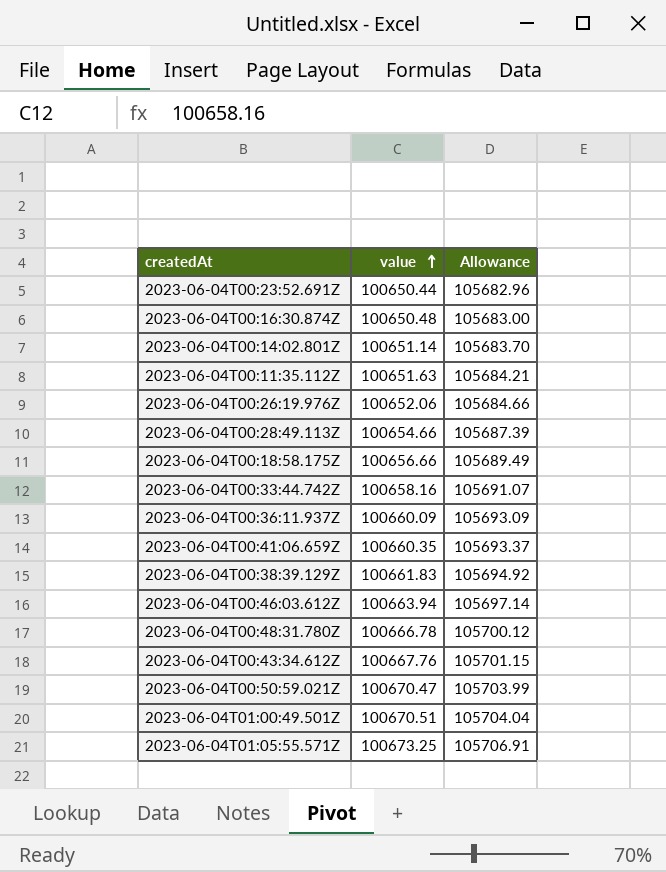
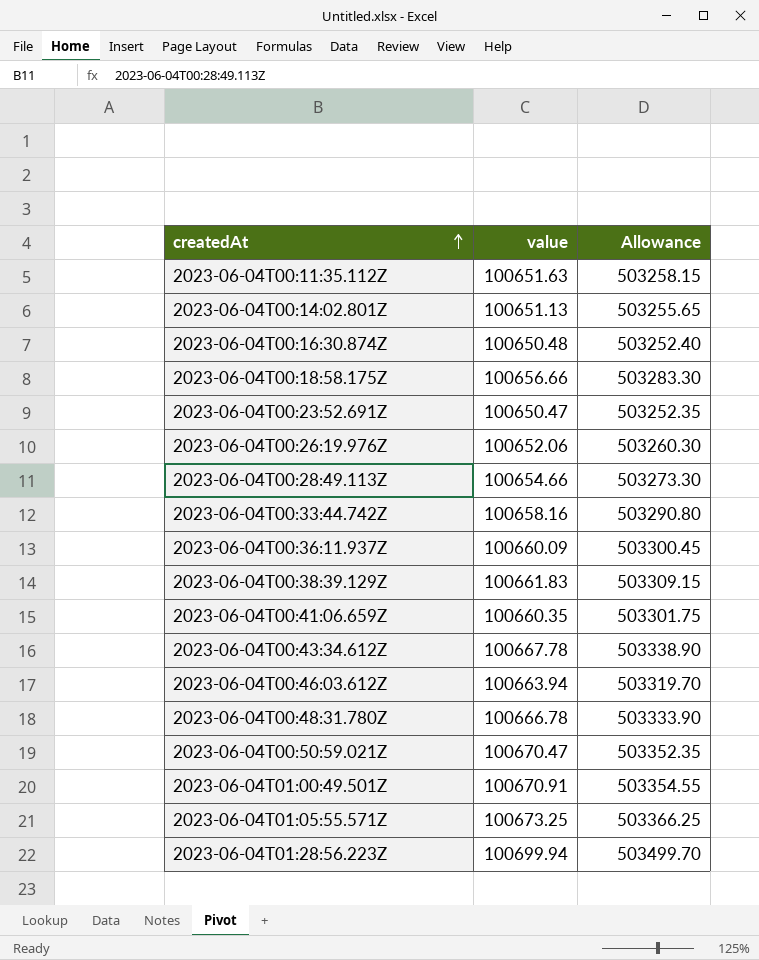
row order: value ascending -> createdAt ascending
column Allowance | formula: [value] * 1.05 -> [value] * 5
2023-06-04T00:14:02.801Z | value: 100651.14 -> 100651.13
2023-06-04T00:23:52.691Z | value: 100650.44 -> 100650.47
2023-06-04T00:43:34.612Z | value: 100667.76 -> 100667.78
2023-06-04T01:00:49.501Z | value: 100670.51 -> 100670.91
row 2023-06-04T01:28:56.223Z: none -> 100699.94 | 503499.70

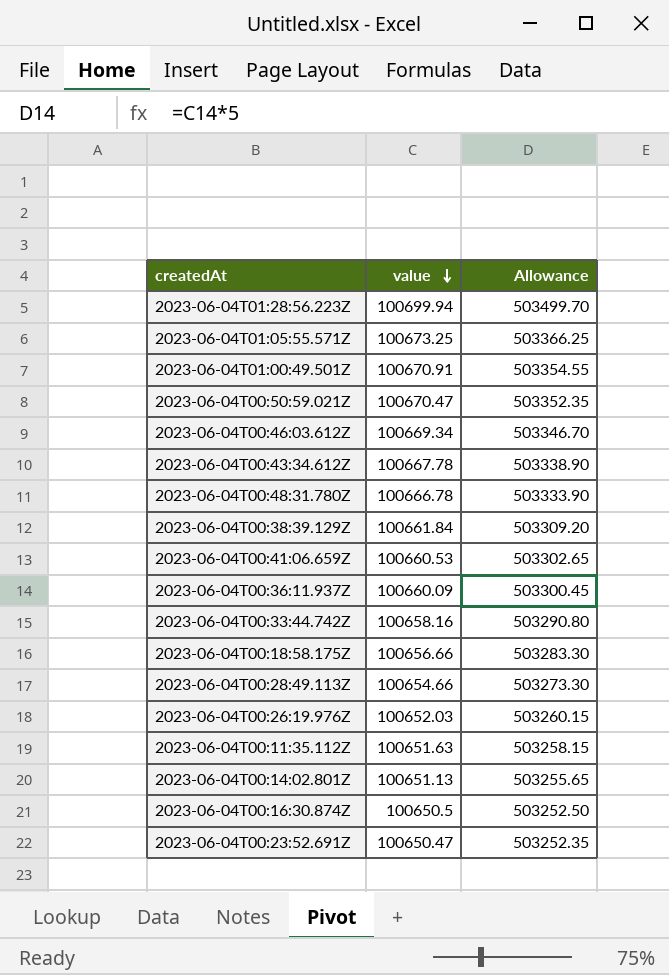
row order: createdAt ascending -> value descending
2023-06-04T00:46:03.612Z | value: 100663.94 -> 100669.34
2023-06-04T00:46:03.612Z | Allowance: 503319.70 -> 503346.70
2023-06-04T00:38:39.129Z | value: 100661.83 -> 100661.84
2023-06-04T00:38:39.129Z | Allowance: 503309.15 -> 503309.20
2023-06-04T00:41:06.659Z | value: 100660.35 -> 100660.53
2023-06-04T00:41:06.659Z | Allowance: 503301.75 -> 503302.65
2023-06-04T00:26:19.976Z | value: 100652.06 -> 100652.03
2023-06-04T00:26:19.976Z | Allowance: 503260.30 -> 503260.15
2023-06-04T00:16:30.874Z | value: 100650.48 -> 100650.5
2023-06-04T00:16:30.874Z | Allowance: 503252.40 -> 503252.50

